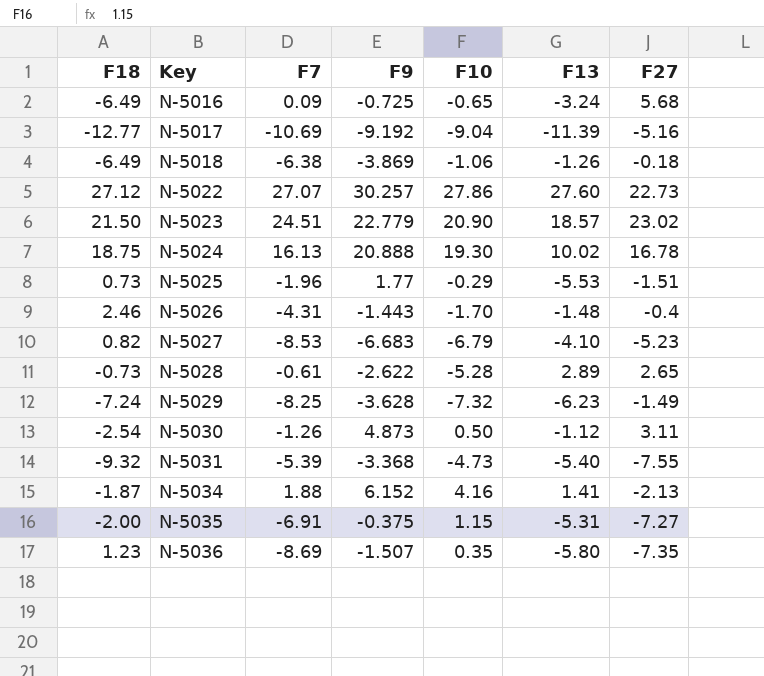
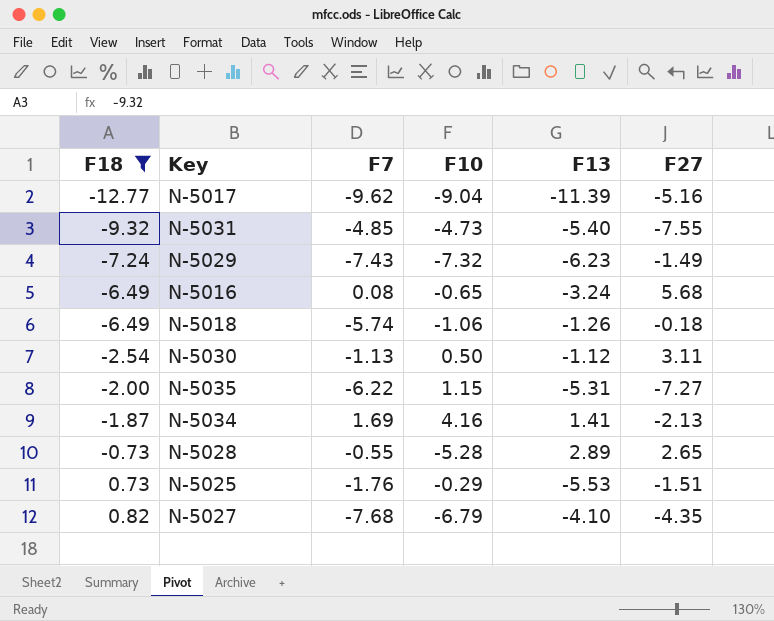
filter: none -> F18 <= 0.82
row order: Key ascending -> F18 ascending
column F9 | position: 4 -> none
N-5017 | F7: -10.69 -> -9.62
N-5031 | F7: -5.39 -> -4.85
N-5029 | F7: -8.25 -> -7.43
N-5016 | F7: 0.09 -> 0.08
N-5018 | F7: -6.38 -> -5.74
N-5030 | F7: -1.26 -> -1.13
N-5035 | F7: -6.91 -> -6.22
N-5034 | F7: 1.88 -> 1.69
N-5028 | F7: -0.61 -> -0.55
N-5025 | F7: -1.96 -> -1.76
N-5027 | F7: -8.53 -> -7.68
N-5027 | F27: -5.23 -> -4.35

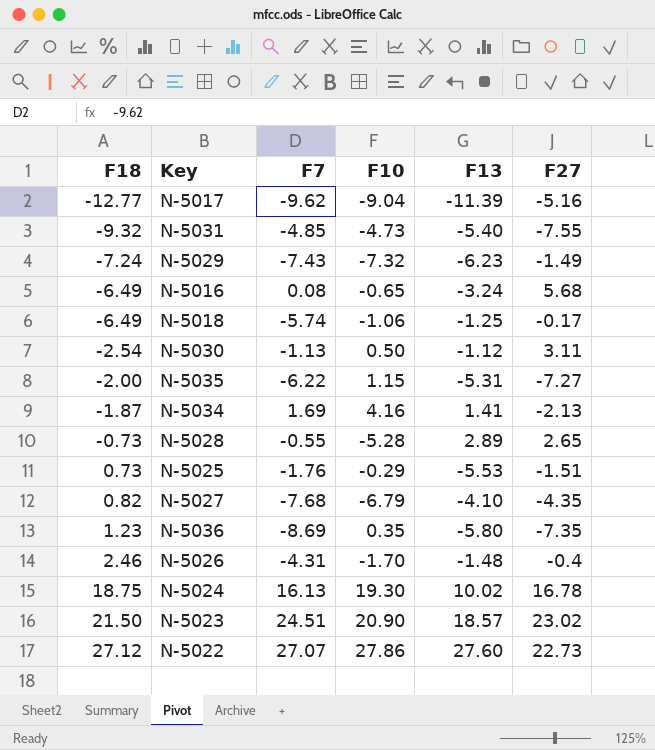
filter: F18 <= 0.82 -> none
N-5018 | F13: -1.26 -> -1.25
N-5018 | F27: -0.18 -> -0.17

